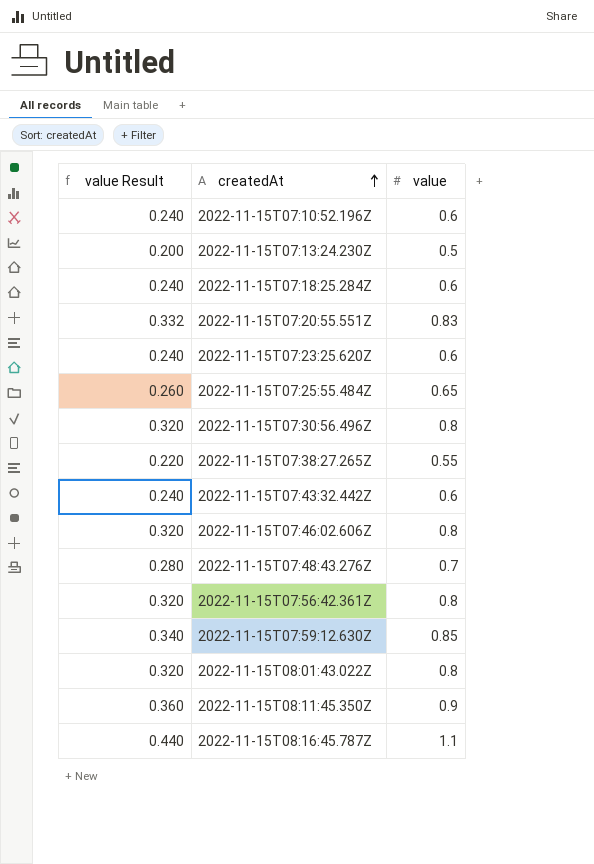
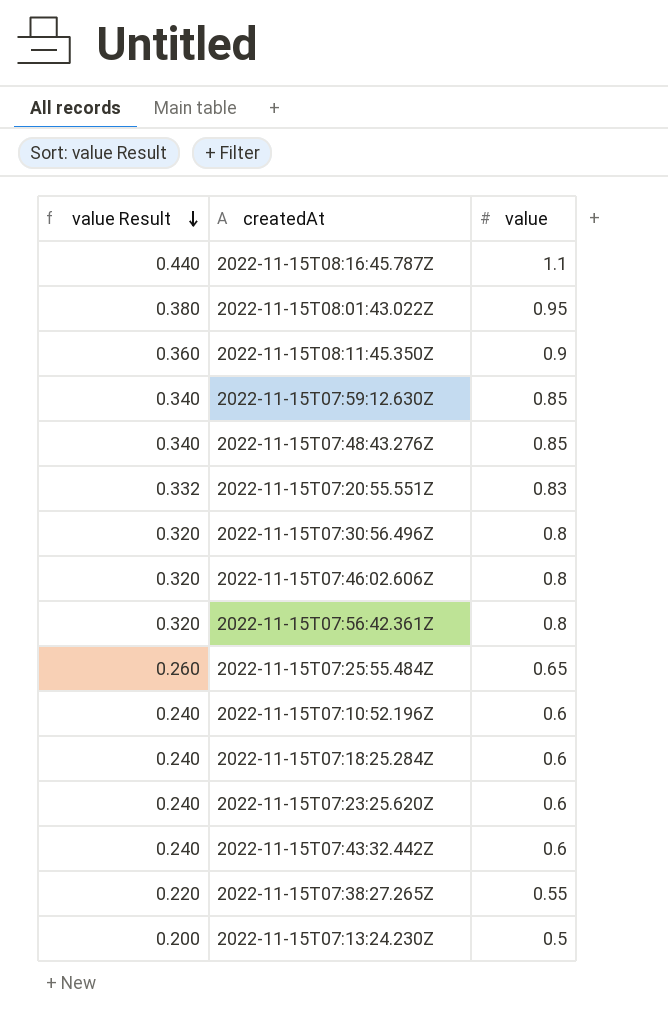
row order: createdAt ascending -> value Result descending
2022-11-15T08:01:43.022Z | value Result: 0.320 -> 0.380
2022-11-15T08:01:43.022Z | value: 0.8 -> 0.95
2022-11-15T07:48:43.276Z | value Result: 0.280 -> 0.340
2022-11-15T07:48:43.276Z | value: 0.7 -> 0.85

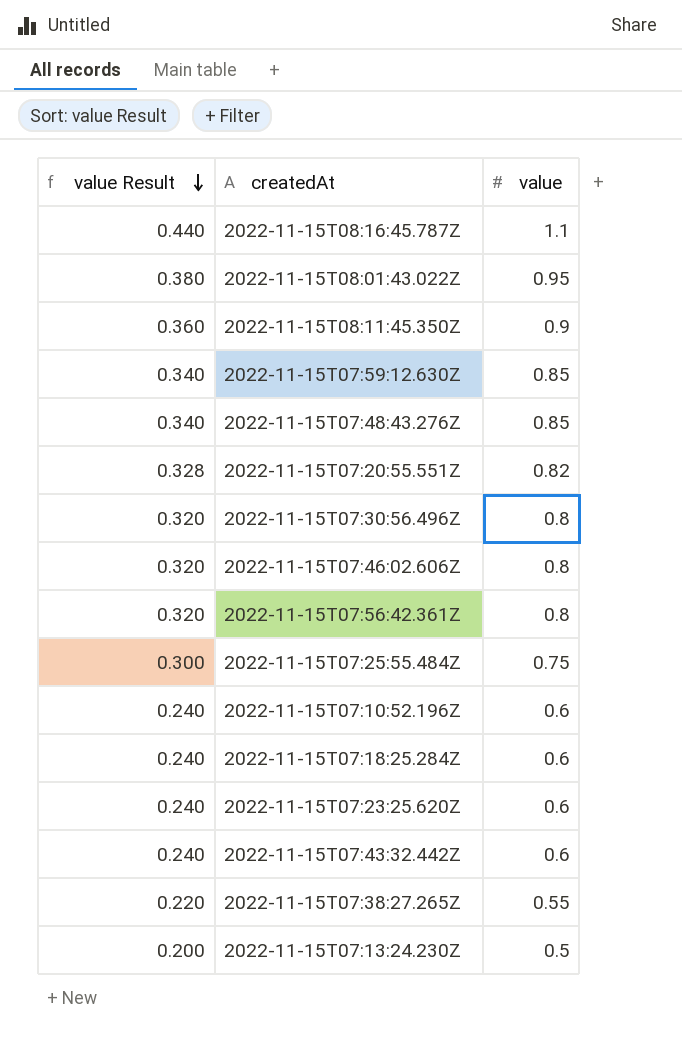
2022-11-15T07:20:55.551Z | value Result: 0.332 -> 0.328
2022-11-15T07:20:55.551Z | value: 0.83 -> 0.82
2022-11-15T07:25:55.484Z | value Result: 0.260 -> 0.300
2022-11-15T07:25:55.484Z | value: 0.65 -> 0.75

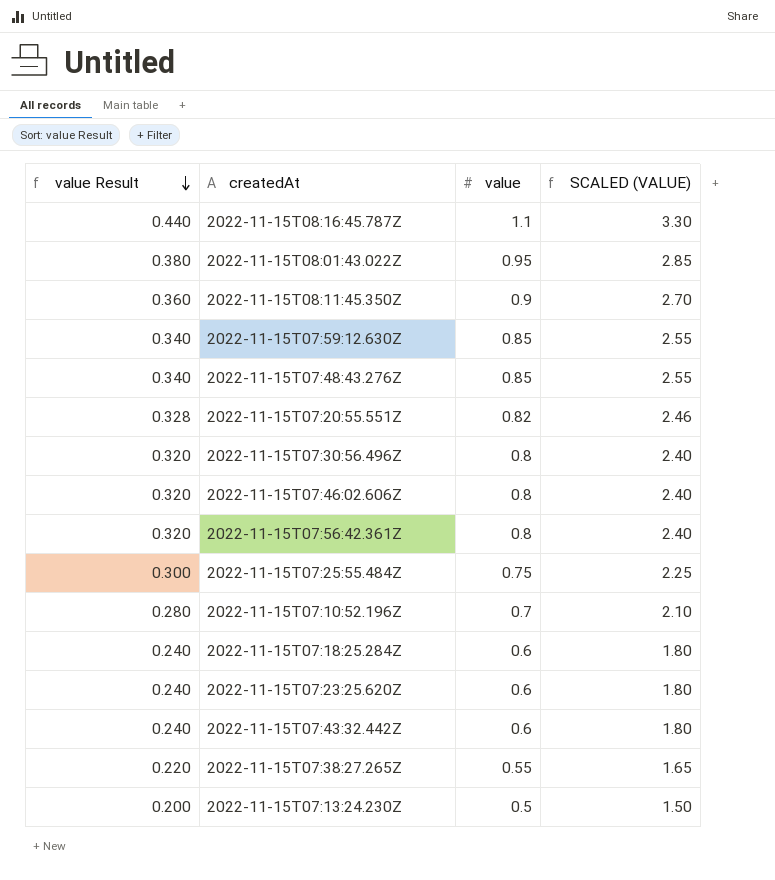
column SCALED (VALUE) | formula: none -> [value] * 3
2022-11-15T07:10:52.196Z | value Result: 0.240 -> 0.280
2022-11-15T07:10:52.196Z | value: 0.6 -> 0.7

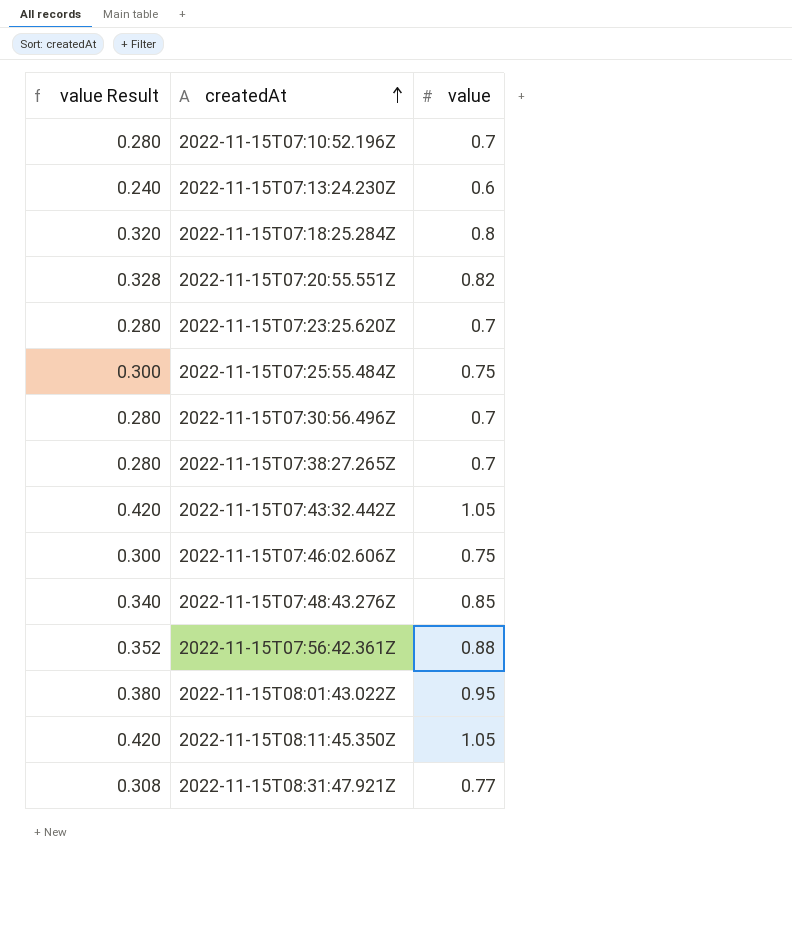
row order: value Result descending -> createdAt ascending
column SCALED (VALUE) | formula: [value] * 3 -> none
row 2022-11-15T08:16:45.787Z: 0.440 | 1.1 | 3.30 -> none
row 2022-11-15T07:59:12.630Z: 0.340 | 0.85 | 2.55 -> none
2022-11-15T07:13:24.230Z | value Result: 0.200 -> 0.240
2022-11-15T07:13:24.230Z | value: 0.5 -> 0.6
2022-11-15T07:18:25.284Z | value Result: 0.240 -> 0.320
2022-11-15T07:18:25.284Z | value: 0.6 -> 0.8
2022-11-15T07:23:25.620Z | value Result: 0.240 -> 0.280
2022-11-15T07:23:25.620Z | value: 0.6 -> 0.7
2022-11-15T07:30:56.496Z | value Result: 0.320 -> 0.280
2022-11-15T07:30:56.496Z | value: 0.8 -> 0.7
2022-11-15T07:38:27.265Z | value Result: 0.220 -> 0.280
2022-11-15T07:38:27.265Z | value: 0.55 -> 0.7
2022-11-15T07:43:32.442Z | value Result: 0.240 -> 0.420
2022-11-15T07:43:32.442Z | value: 0.6 -> 1.05
2022-11-15T07:46:02.606Z | value Result: 0.320 -> 0.300
2022-11-15T07:46:02.606Z | value: 0.8 -> 0.75
2022-11-15T07:56:42.361Z | value Result: 0.320 -> 0.352
2022-11-15T07:56:42.361Z | value: 0.8 -> 0.88
2022-11-15T08:11:45.350Z | value Result: 0.360 -> 0.420
2022-11-15T08:11:45.350Z | value: 0.9 -> 1.05
row 2022-11-15T08:31:47.921Z: none -> 0.308 | 0.77

